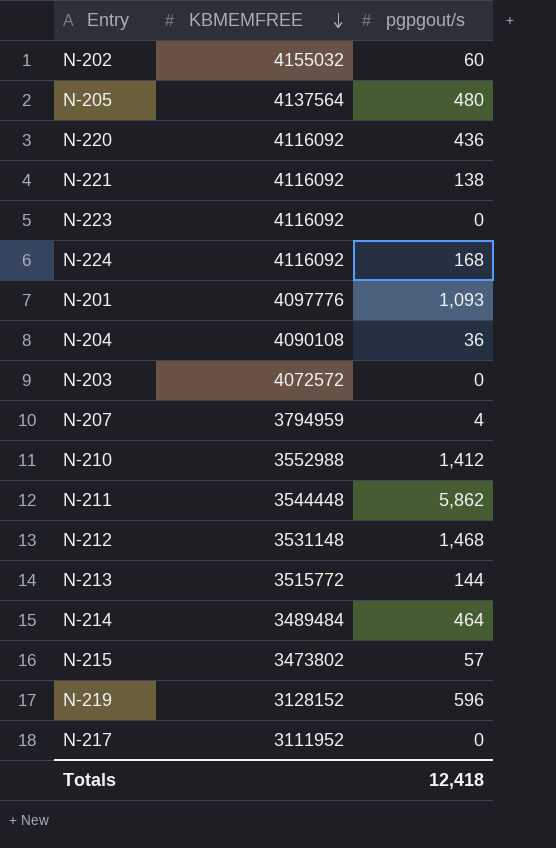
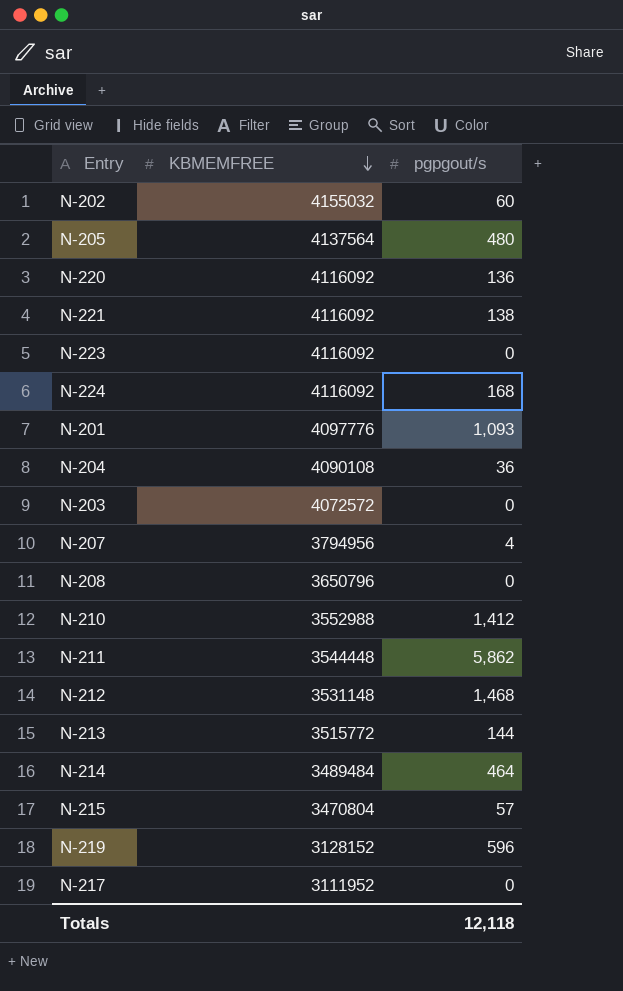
N-220 | pgpgout/s: 436 -> 136
N-207 | KBMEMFREE: 3794959 -> 3794956
row N-208: none -> 3650796 | 0
N-215 | KBMEMFREE: 3473802 -> 3470804
Totals | pgpgout/s: 12,418 -> 12,118

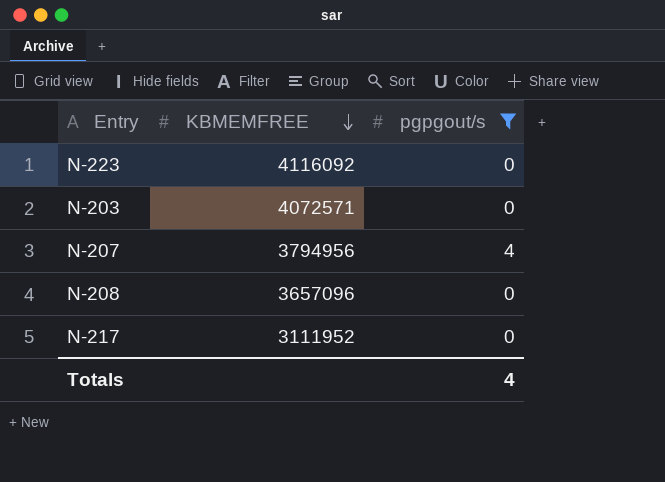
filter: none -> pgpgout/s <= 4
N-203 | KBMEMFREE: 4072572 -> 4072571
N-208 | KBMEMFREE: 3650796 -> 3657096
Totals | pgpgout/s: 12,118 -> 4

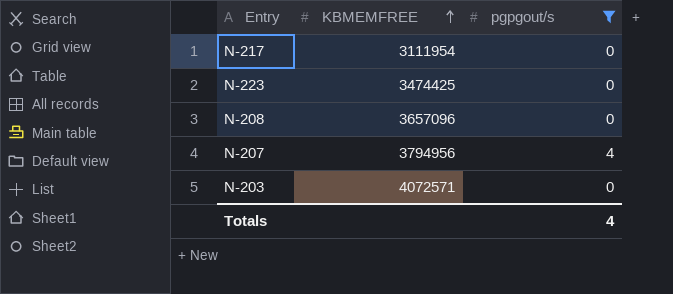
row order: KBMEMFREE descending -> KBMEMFREE ascending
N-217 | KBMEMFREE: 3111952 -> 3111954
N-223 | KBMEMFREE: 4116092 -> 3474425

